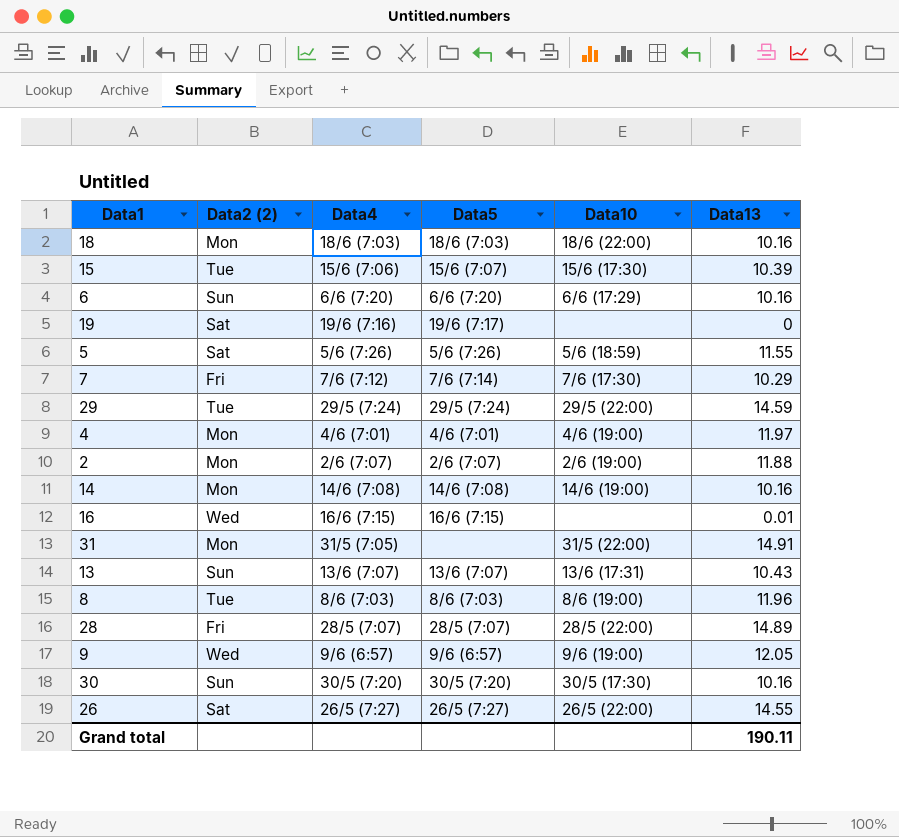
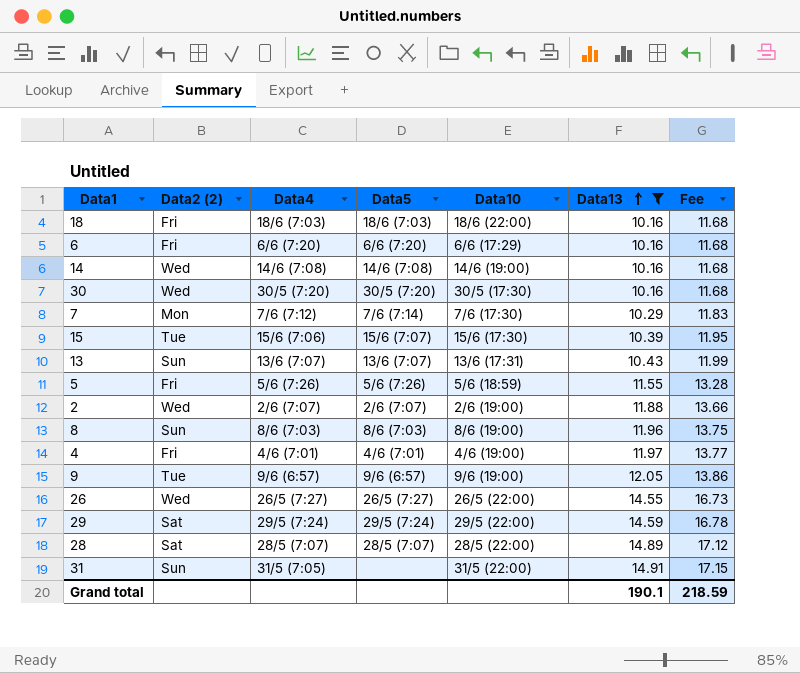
filter: none -> Data13 >= 10.16
row order: none -> Data13 ascending
column Fee | formula: none -> [Data13] * 1.15
18 | Data2 (2): Mon -> Fri
6 | Data2 (2): Sun -> Fri
14 | Data2 (2): Mon -> Wed
30 | Data2 (2): Sun -> Wed
7 | Data2 (2): Fri -> Mon
5 | Data2 (2): Sat -> Fri
2 | Data2 (2): Mon -> Wed
8 | Data2 (2): Tue -> Sun
4 | Data2 (2): Mon -> Fri
9 | Data2 (2): Wed -> Tue
26 | Data2 (2): Sat -> Wed
29 | Data2 (2): Tue -> Sat
28 | Data2 (2): Fri -> Sat
31 | Data2 (2): Mon -> Sun
Grand total | Data13: 190.11 -> 190.1

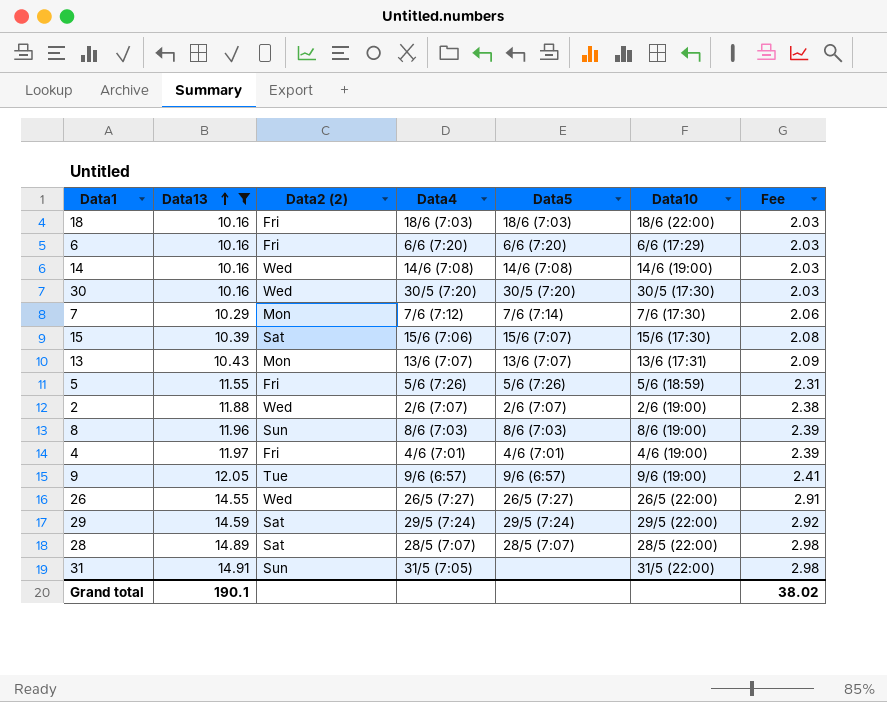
column Data13 | position: 6 -> 2
column Fee | formula: [Data13] * 1.15 -> [Data13] * 0.2
15 | Data2 (2): Tue -> Sat
13 | Data2 (2): Sun -> Mon
Grand total | Fee: 218.59 -> 38.02

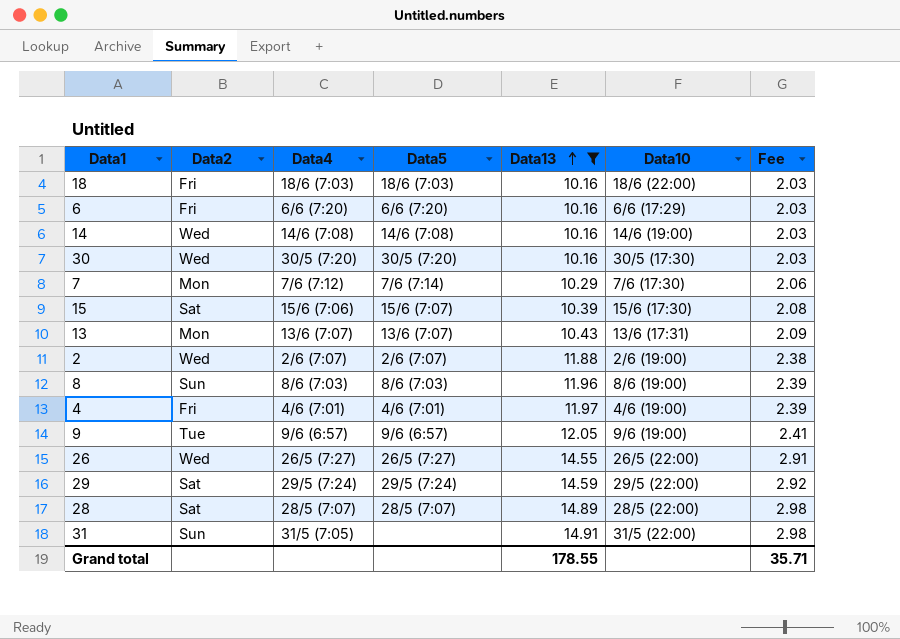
column name: Data2 (2) -> Data2
column Data13 | position: 2 -> 5
row 5: 11.55 | Fri | 5/6 (7:26) | 5/6 (7:26) | 5/6 (18:59) | 2.31 -> none
Grand total | Data13: 190.1 -> 178.55
Grand total | Fee: 38.02 -> 35.71

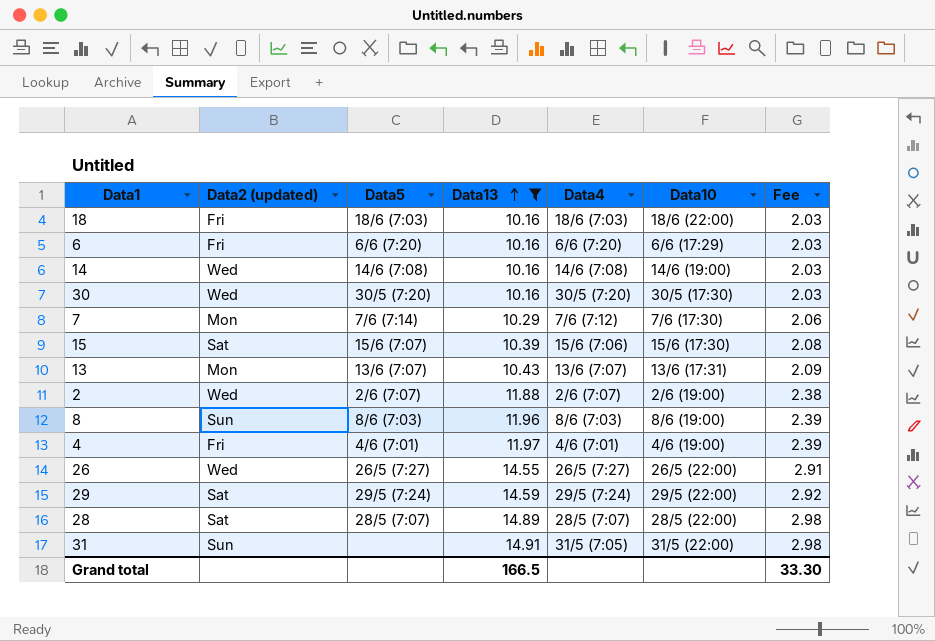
column name: Data2 -> Data2 (updated)
column Data4 | position: 3 -> 5
row 9: Tue | 9/6 (6:57) | 9/6 (6:57) | 12.05 | 9/6 (19:00) | 2.41 -> none
Grand total | Data13: 178.55 -> 166.5
Grand total | Fee: 35.71 -> 33.30

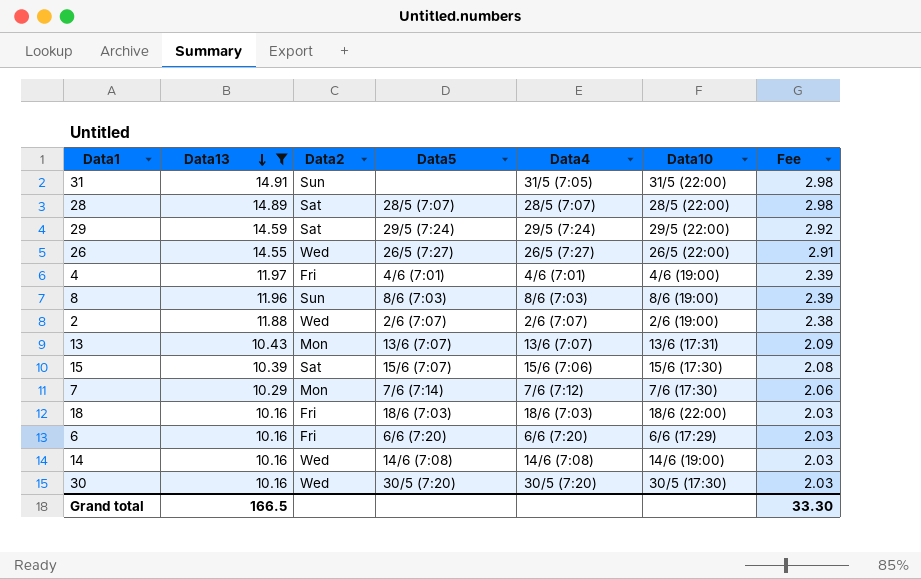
row order: Data13 ascending -> Data13 descending
column Data13 | position: 4 -> 2
column name: Data2 (updated) -> Data2

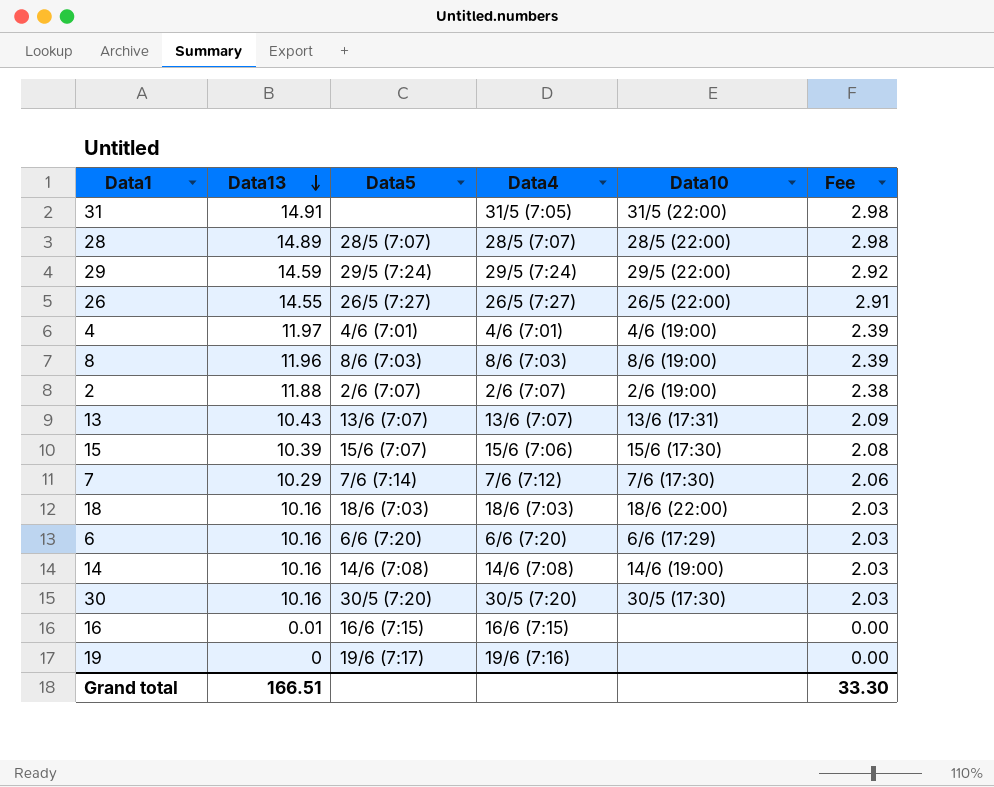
filter: Data13 >= 10.16 -> none
column Data2 | position: 3 -> none
Grand total | Data13: 166.5 -> 166.51

